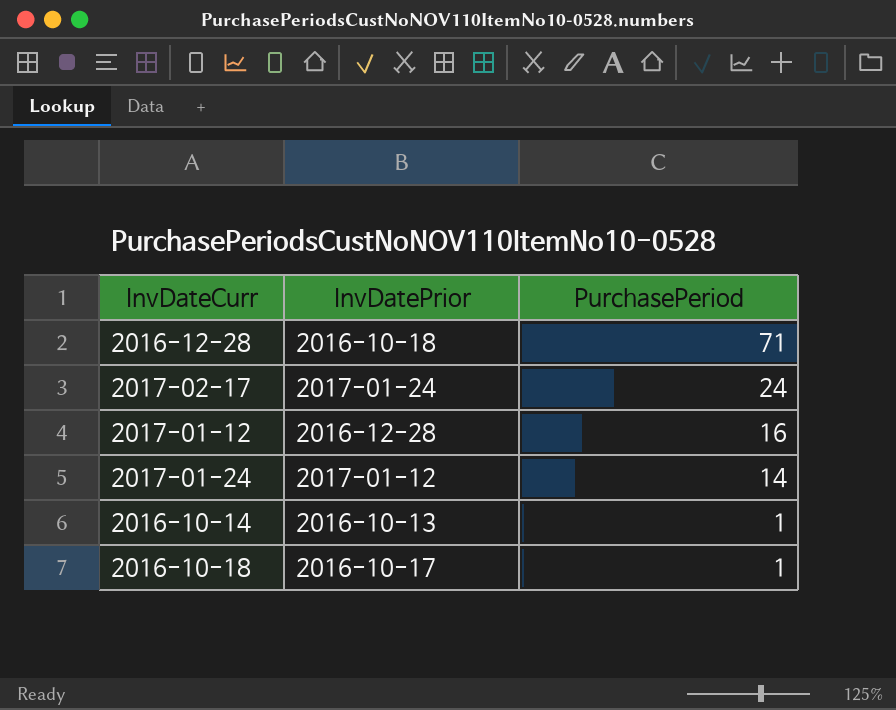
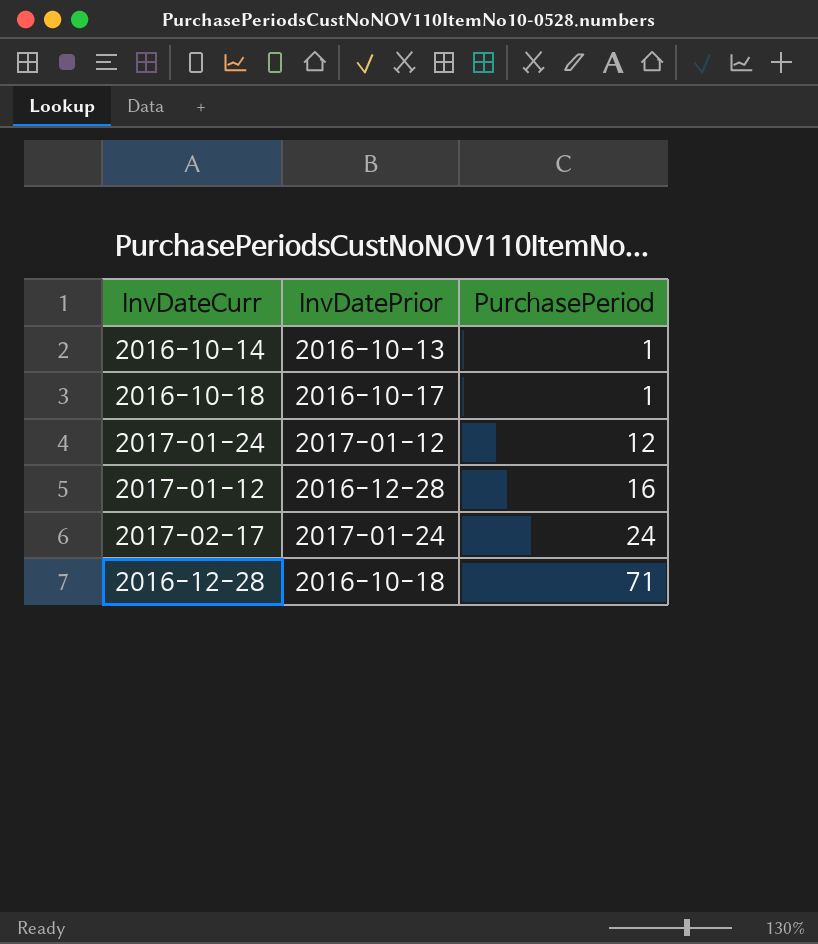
row order: PurchasePeriod descending -> PurchasePeriod ascending
2017-01-24 | PurchasePeriod: 14 -> 12

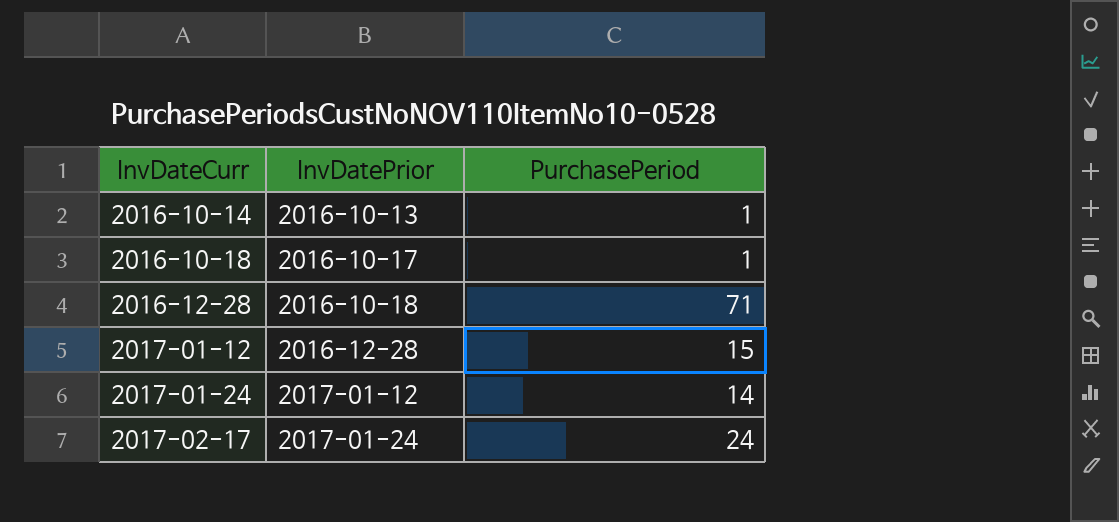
row order: PurchasePeriod ascending -> InvDateCurr ascending
2017-01-12 | PurchasePeriod: 16 -> 15
2017-01-24 | PurchasePeriod: 12 -> 14

